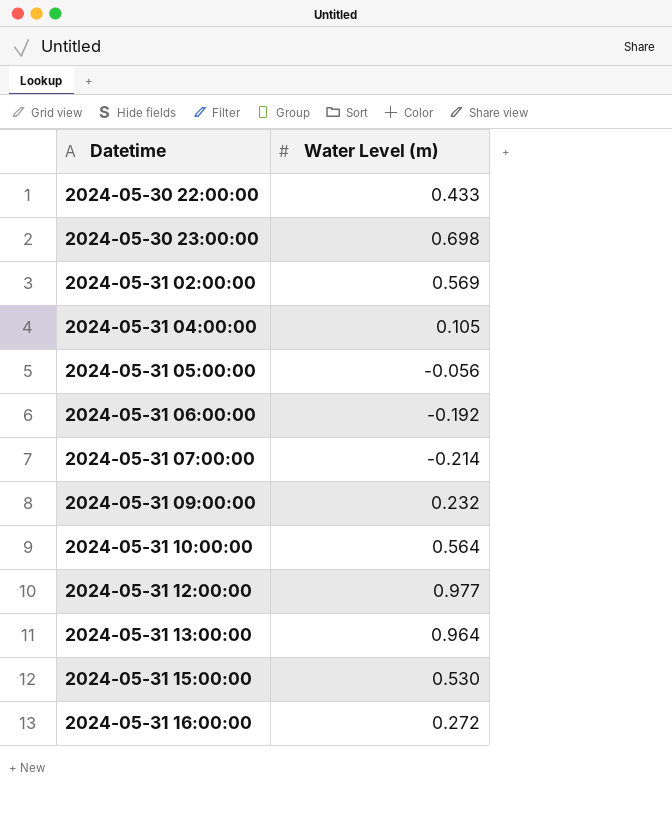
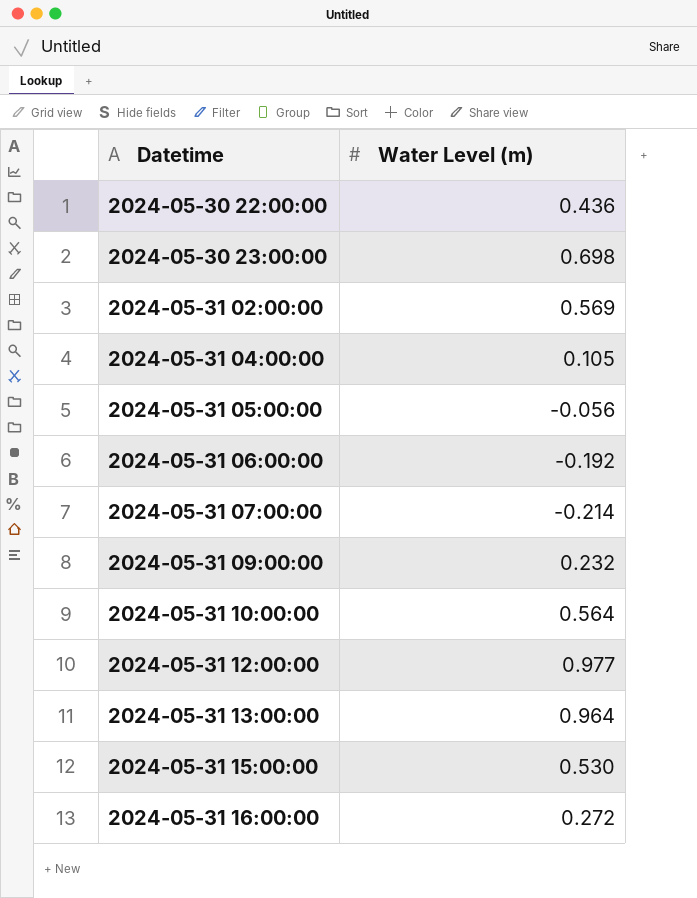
2024-05-30 22:00:00 | Water Level (m): 0.433 -> 0.436

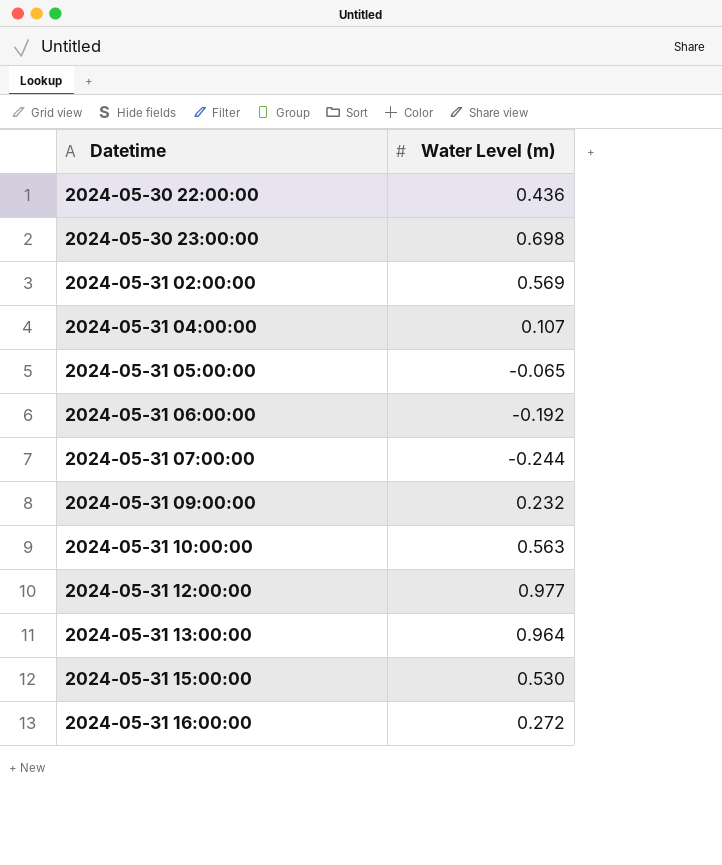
2024-05-31 04:00:00 | Water Level (m): 0.105 -> 0.107
2024-05-31 05:00:00 | Water Level (m): -0.056 -> -0.065
2024-05-31 07:00:00 | Water Level (m): -0.214 -> -0.244
2024-05-31 10:00:00 | Water Level (m): 0.564 -> 0.563

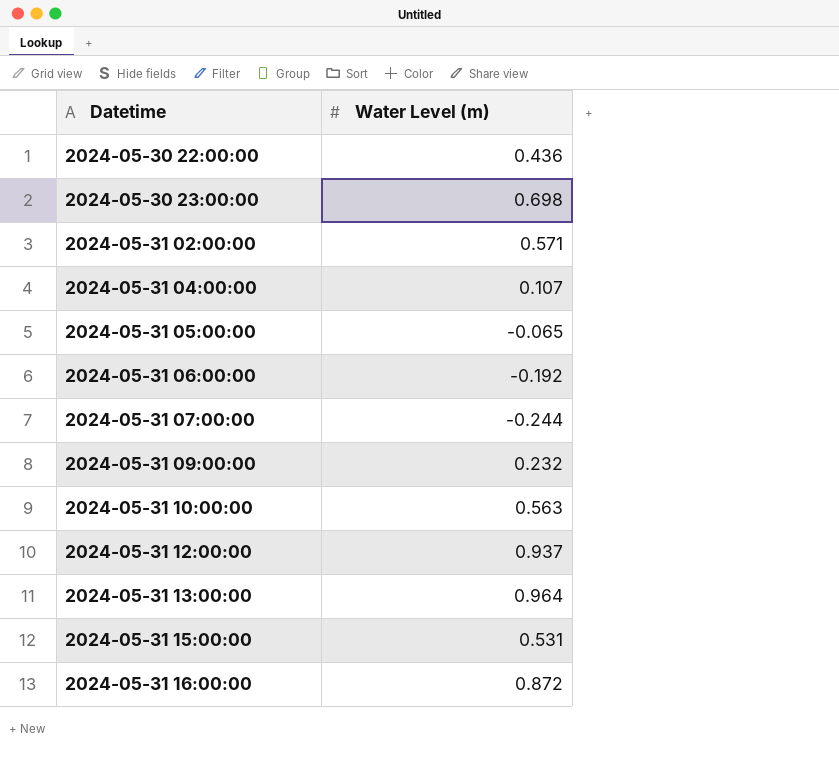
2024-05-31 02:00:00 | Water Level (m): 0.569 -> 0.571
2024-05-31 12:00:00 | Water Level (m): 0.977 -> 0.937
2024-05-31 15:00:00 | Water Level (m): 0.530 -> 0.531
2024-05-31 16:00:00 | Water Level (m): 0.272 -> 0.872

